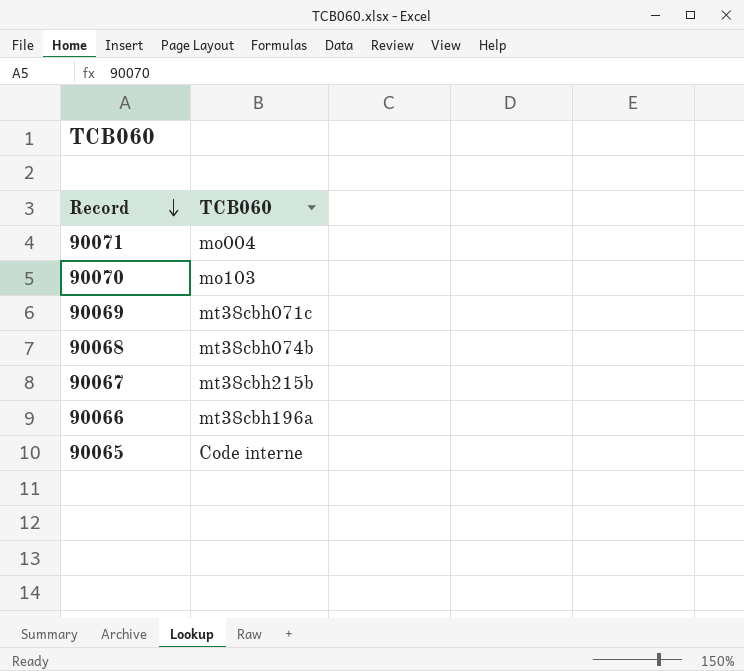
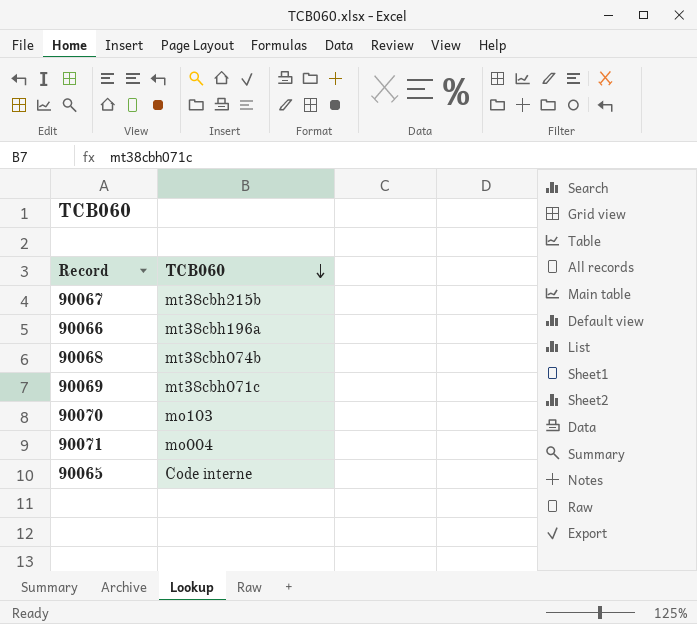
row order: Record descending -> TCB060 descending

